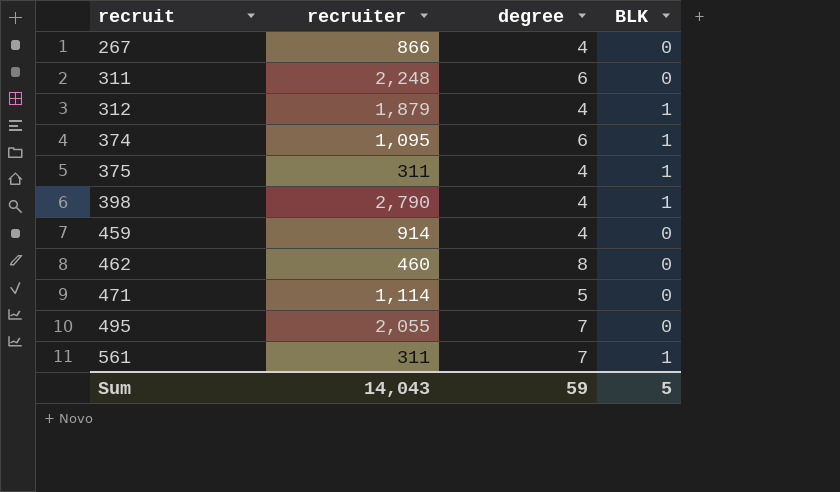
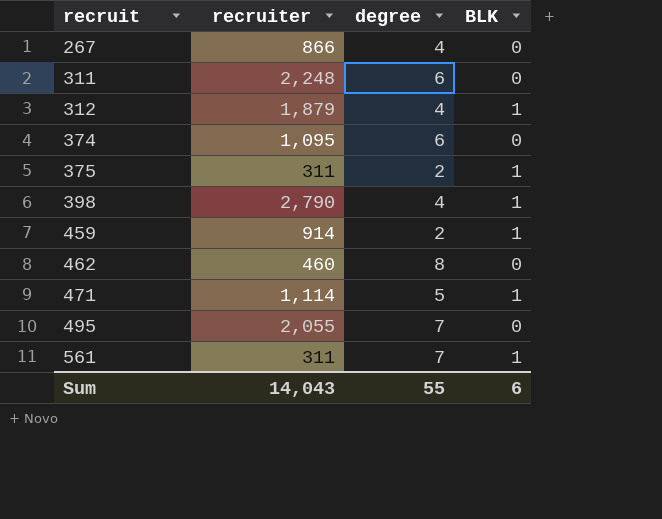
374 | BLK: 1 -> 0
375 | degree: 4 -> 2
459 | degree: 4 -> 2
459 | BLK: 0 -> 1
471 | BLK: 0 -> 1
Sum | degree: 59 -> 55
Sum | BLK: 5 -> 6

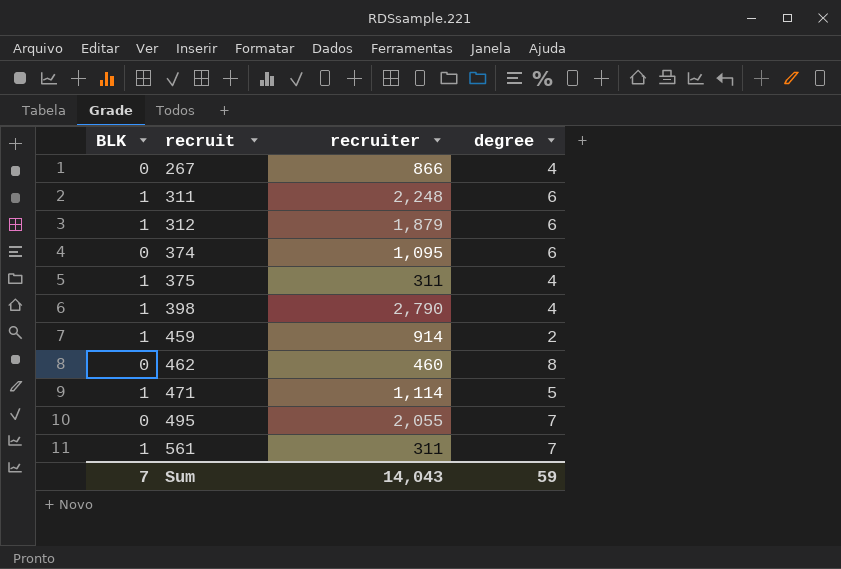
column BLK | position: 4 -> 1
311 | BLK: 0 -> 1
312 | degree: 4 -> 6
375 | degree: 2 -> 4
Sum | BLK: 6 -> 7
Sum | degree: 55 -> 59

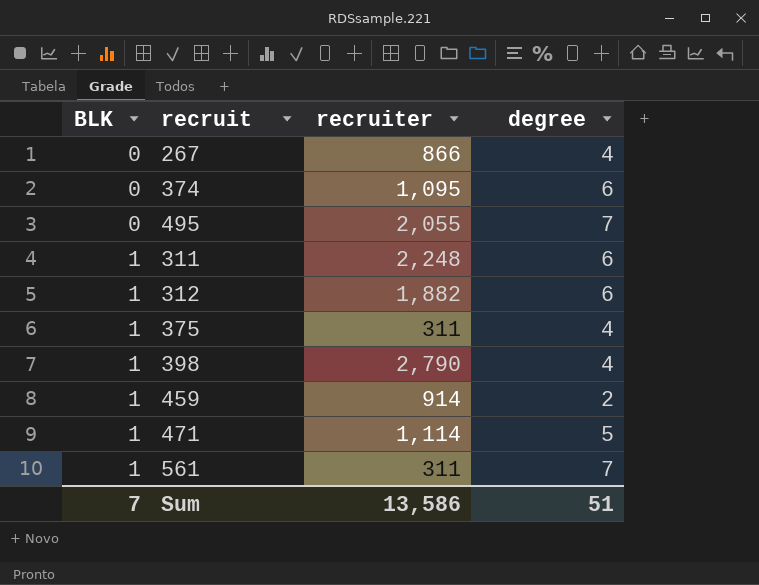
row order: recruit ascending -> BLK ascending
row 462: 0 | 460 | 8 -> none
312 | recruiter: 1,879 -> 1,882
Sum | recruiter: 14,043 -> 13,586
Sum | degree: 59 -> 51

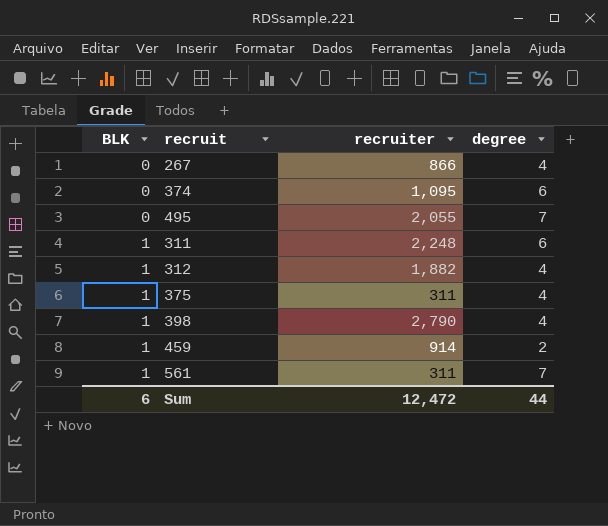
row 471: 1 | 1,114 | 5 -> none
312 | degree: 6 -> 4
Sum | BLK: 7 -> 6
Sum | recruiter: 13,586 -> 12,472
Sum | degree: 51 -> 44

